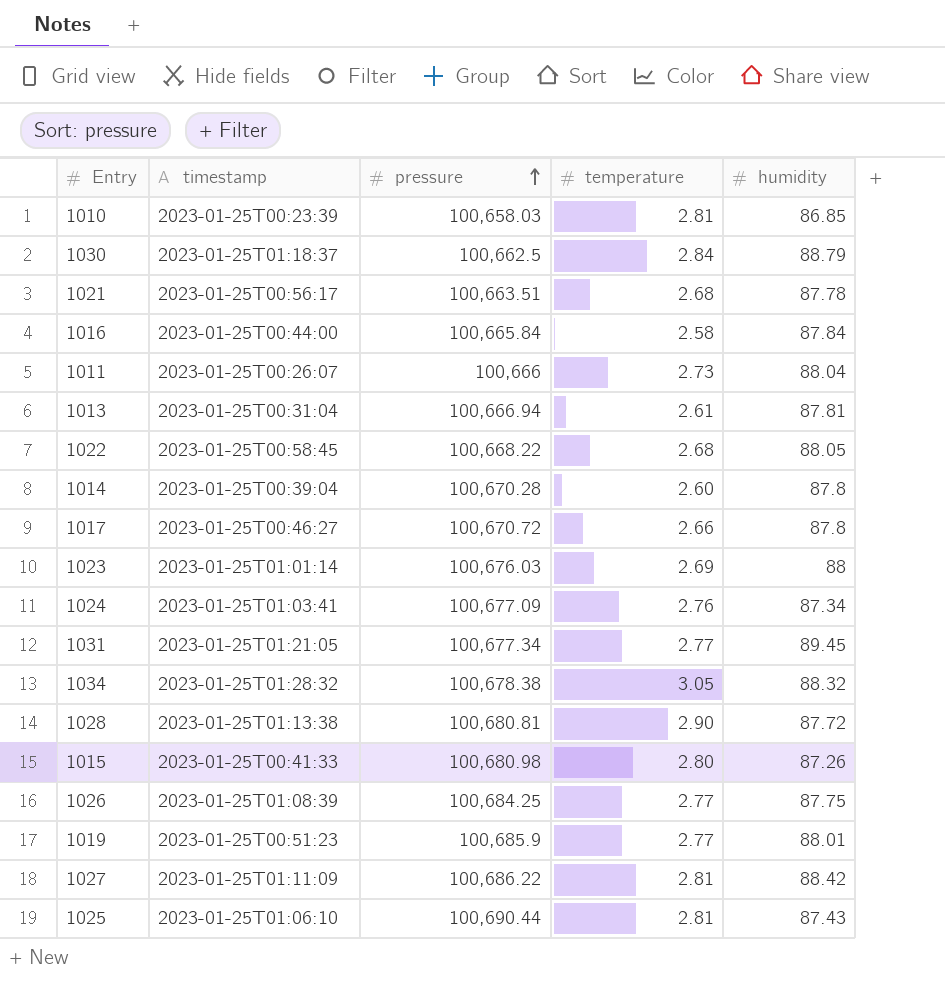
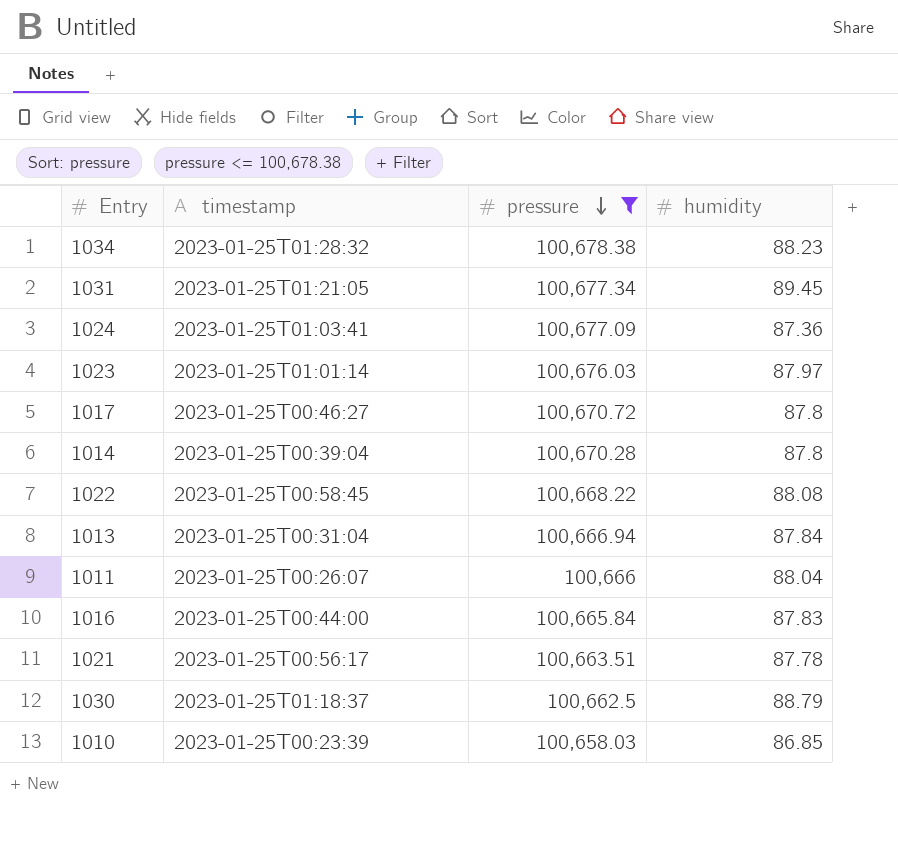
filter: none -> pressure <= 100,678.38
row order: pressure ascending -> pressure descending
column temperature | position: 4 -> none
1034 | humidity: 88.32 -> 88.23
1024 | humidity: 87.34 -> 87.36
1023 | humidity: 88 -> 87.97
1022 | humidity: 88.05 -> 88.08
1013 | humidity: 87.81 -> 87.84
1016 | humidity: 87.84 -> 87.83

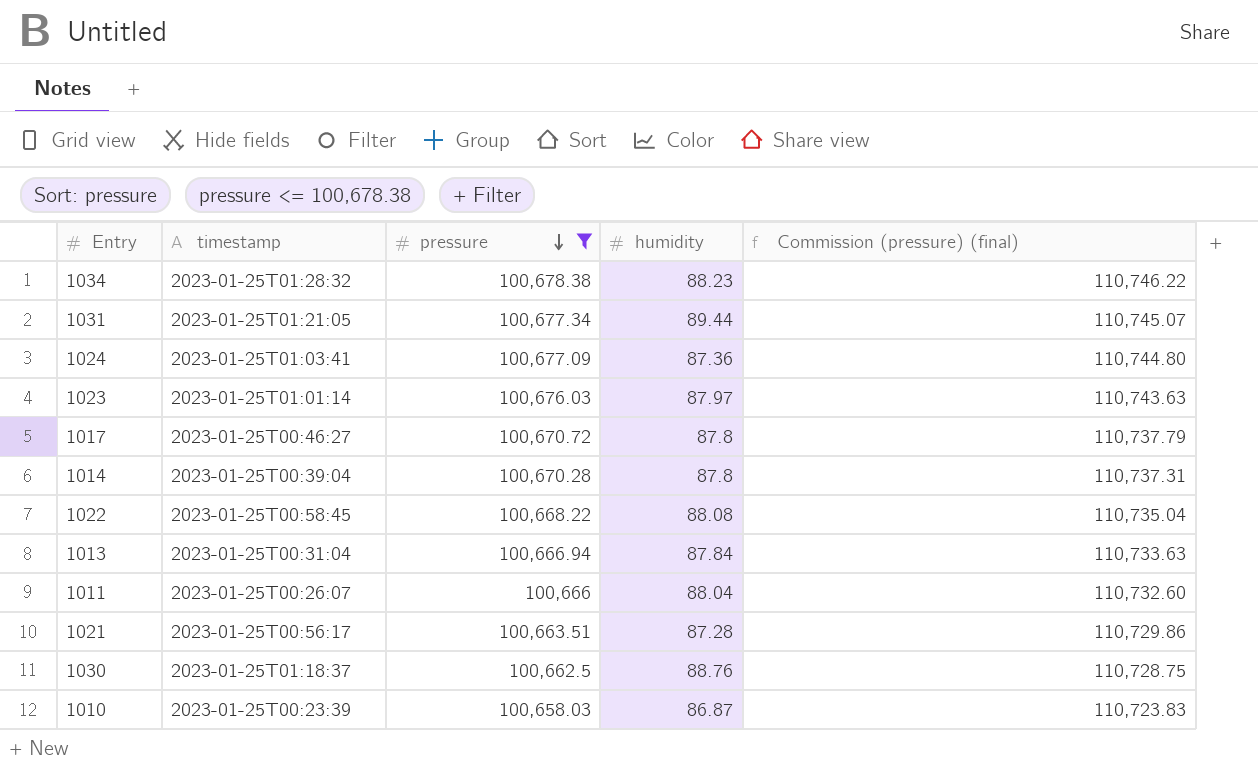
column Commission (pressure) (final) | formula: none -> [pressure] * 1.1
row 1016: 2023-01-25T00:44:00 | 100,665.84 | 87.83 -> none
1031 | humidity: 89.45 -> 89.44
1021 | humidity: 87.78 -> 87.28
1030 | humidity: 88.79 -> 88.76
1010 | humidity: 86.85 -> 86.87

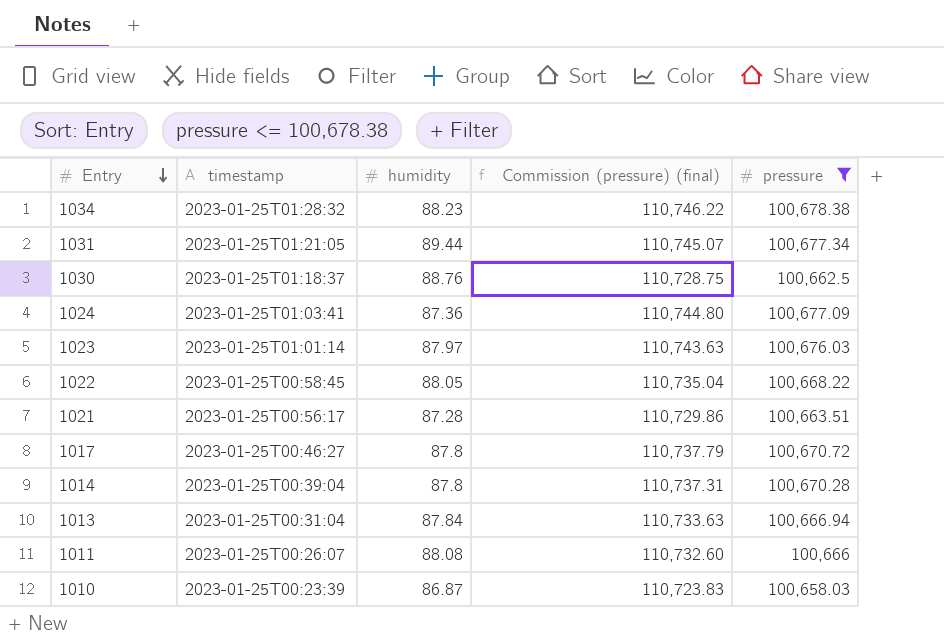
row order: pressure descending -> Entry descending
column pressure | position: 3 -> 5
1022 | humidity: 88.08 -> 88.05
1011 | humidity: 88.04 -> 88.08

